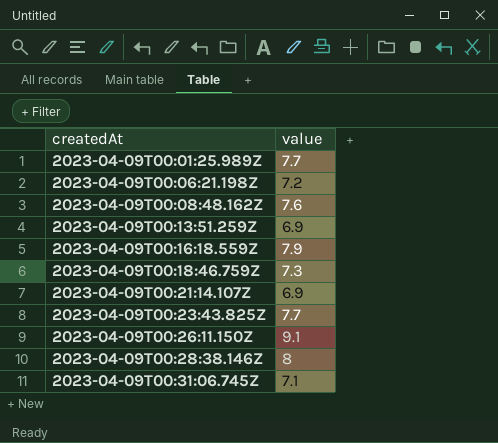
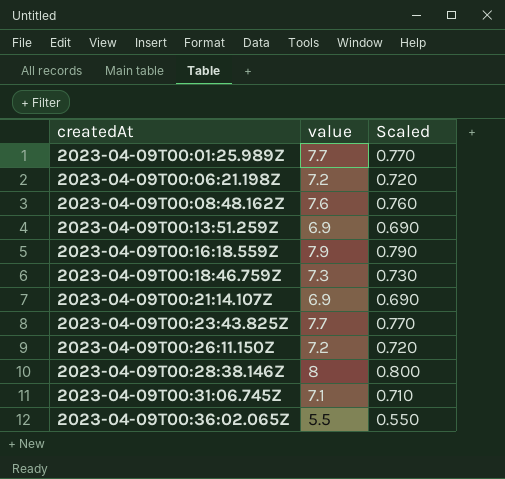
column Scaled | formula: none -> [value] * 0.1
2023-04-09T00:26:11.150Z | value: 9.1 -> 7.2
row 2023-04-09T00:36:02.065Z: none -> 5.5 | 0.550

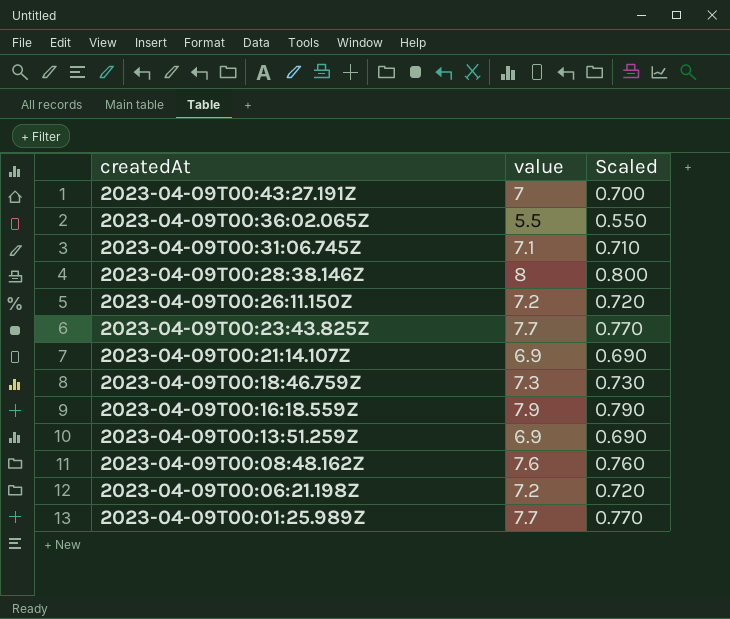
row order: createdAt ascending -> createdAt descending
row 2023-04-09T00:43:27.191Z: none -> 7 | 0.700

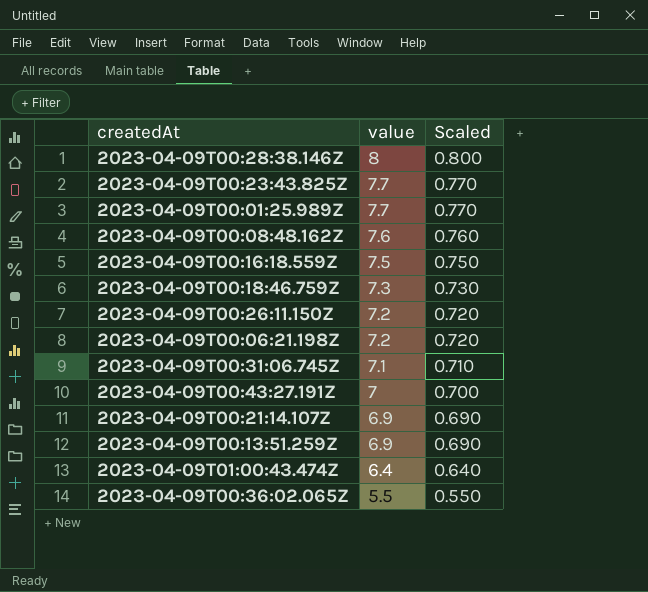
row order: createdAt descending -> value descending
2023-04-09T00:16:18.559Z | value: 7.9 -> 7.5
2023-04-09T00:16:18.559Z | Scaled: 0.790 -> 0.750
row 2023-04-09T01:00:43.474Z: none -> 6.4 | 0.640

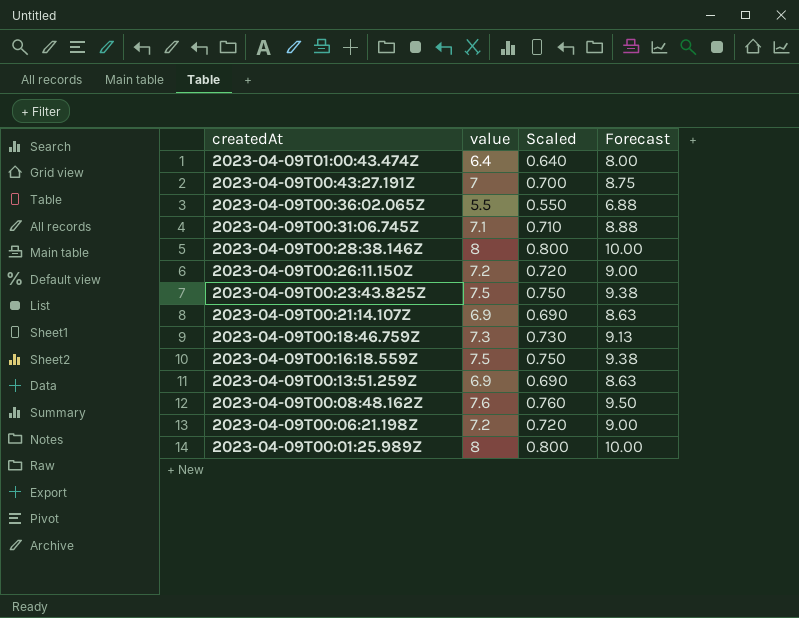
row order: value descending -> createdAt descending
column Forecast | formula: none -> [value] * 1.25
2023-04-09T00:23:43.825Z | value: 7.7 -> 7.5
2023-04-09T00:23:43.825Z | Scaled: 0.770 -> 0.750
2023-04-09T00:01:25.989Z | value: 7.7 -> 8
2023-04-09T00:01:25.989Z | Scaled: 0.770 -> 0.800

